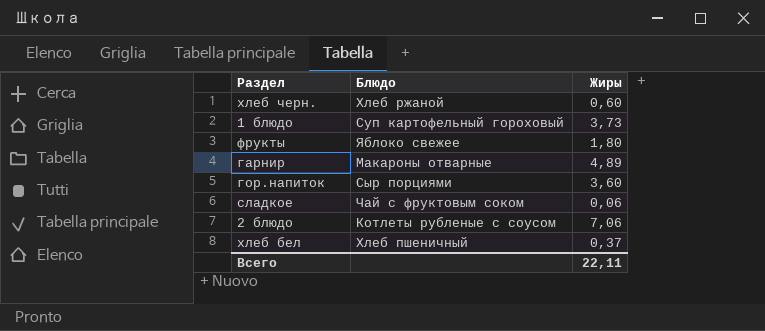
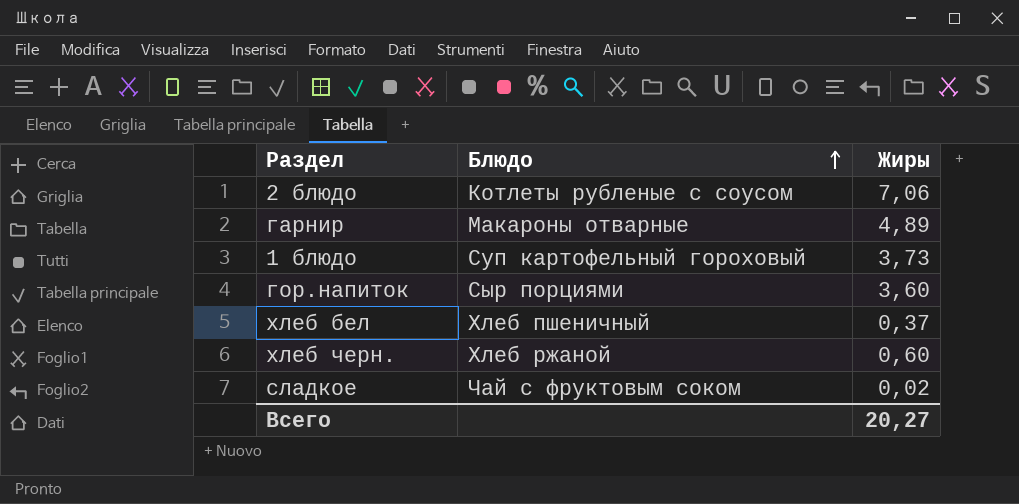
row order: none -> Блюдо ascending
row фрукты: Яблоко свежее | 1,80 -> none
сладкое | Жиры: 0,06 -> 0,02
Всего | Жиры: 22,11 -> 20,27

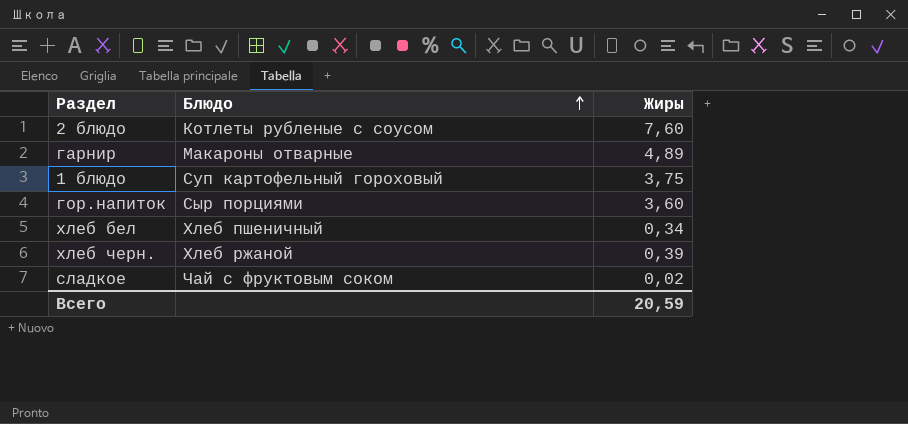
2 блюдо | Жиры: 7,06 -> 7,60
1 блюдо | Жиры: 3,73 -> 3,75
хлеб бел | Жиры: 0,37 -> 0,34
хлеб черн. | Жиры: 0,60 -> 0,39
Всего | Жиры: 20,27 -> 20,59

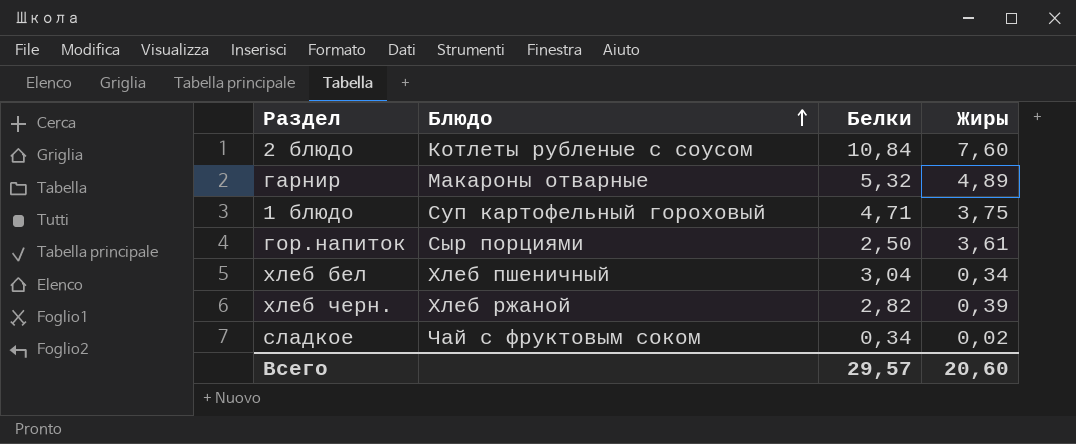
column Белки | position: none -> 3
гор.напиток | Жиры: 3,60 -> 3,61
Всего | Жиры: 20,59 -> 20,60

